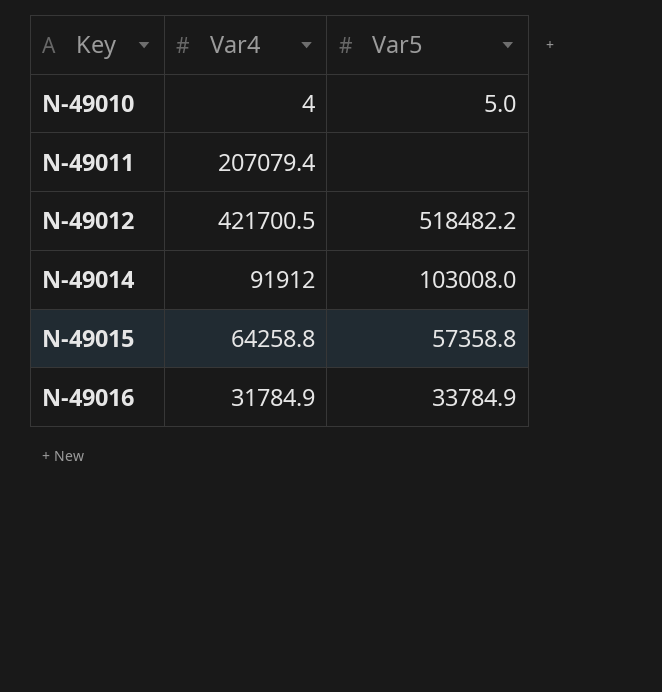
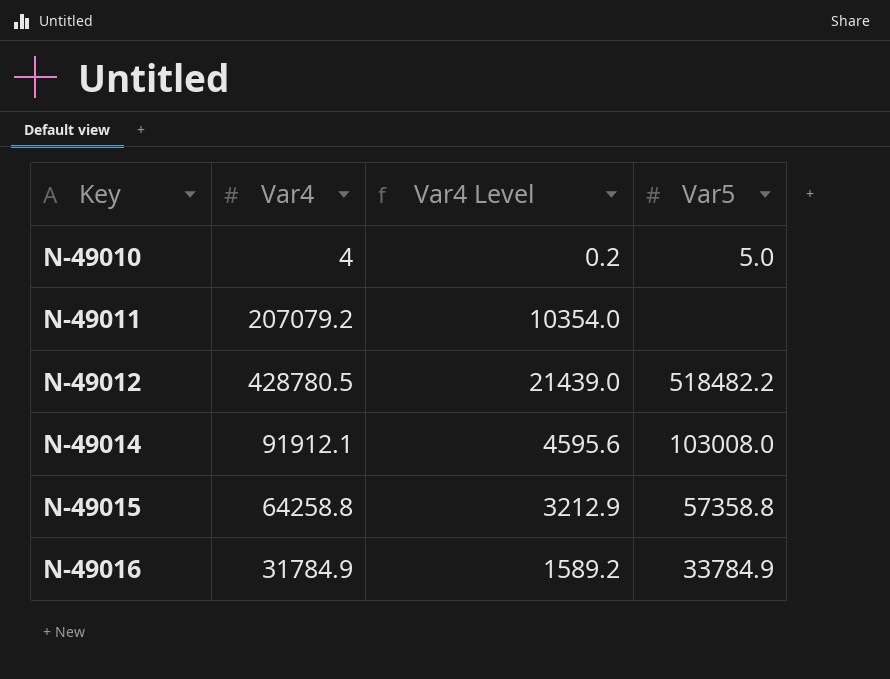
column Var4 Level | formula: none -> [Var4] * 0.05
N-49011 | Var4: 207079.4 -> 207079.2
N-49012 | Var4: 421700.5 -> 428780.5
N-49014 | Var4: 91912 -> 91912.1

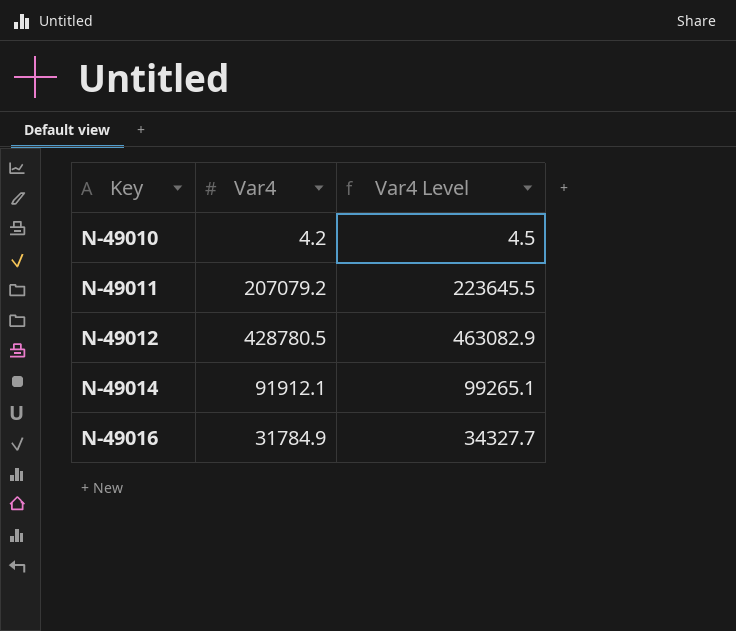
column Var5 | position: 4 -> none
column Var4 Level | formula: [Var4] * 0.05 -> [Var4] * 1.08
row N-49015: 64258.8 | 3212.9 | 57358.8 -> none
N-49010 | Var4: 4 -> 4.2

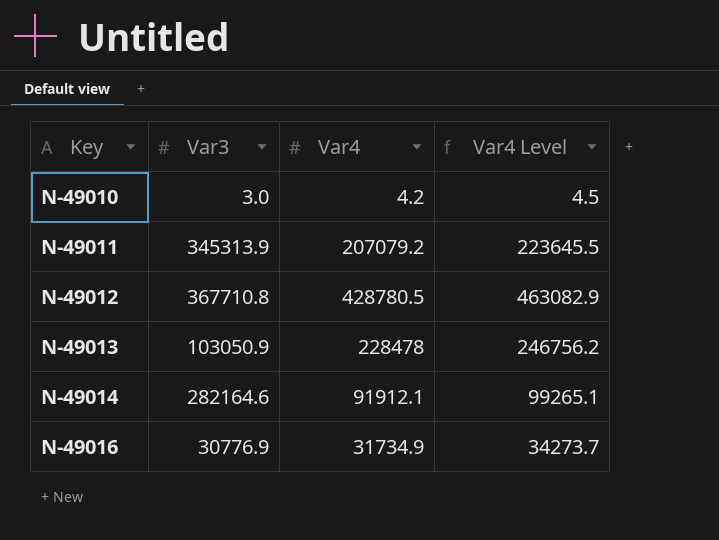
column Var3 | position: none -> 2
row N-49013: none -> 103050.9 | 228478 | 246756.2
N-49016 | Var4: 31784.9 -> 31734.9
N-49016 | Var4 Level: 34327.7 -> 34273.7

